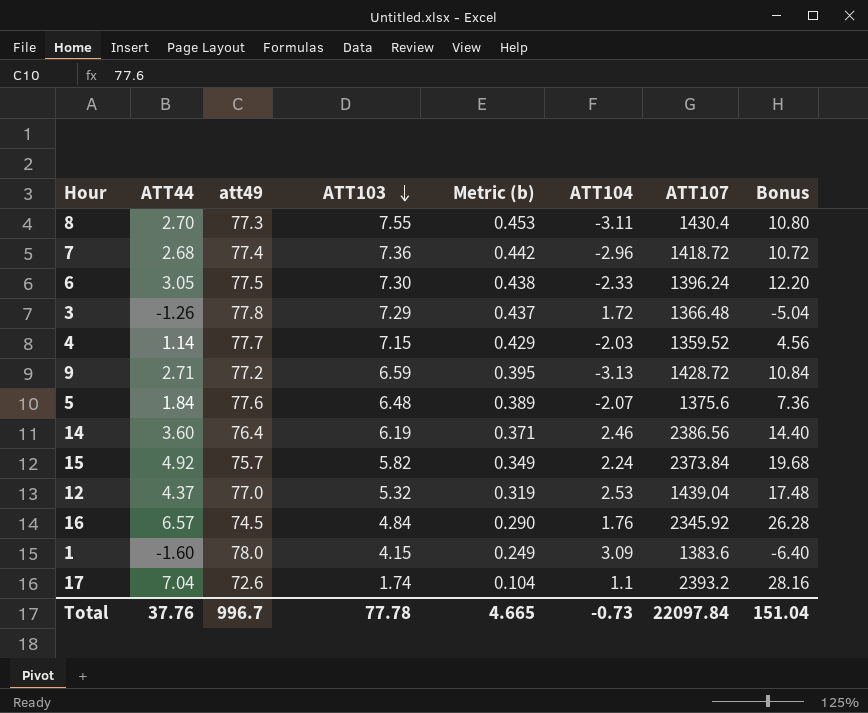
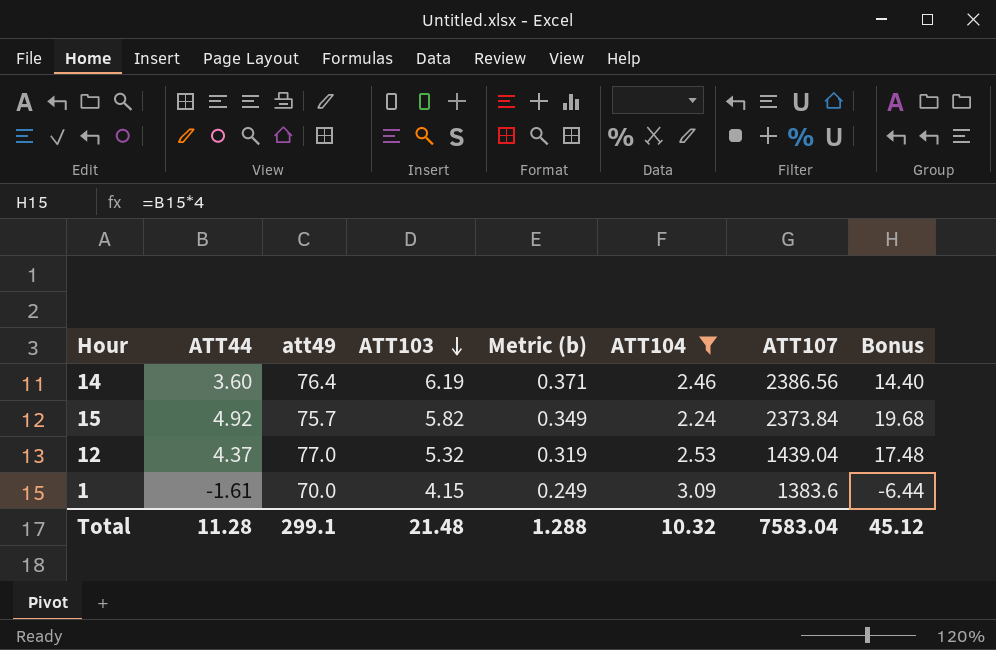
filter: none -> ATT104 >= 2.24
1 | ATT44: -1.60 -> -1.61
1 | att49: 78.0 -> 70.0
1 | Bonus: -6.40 -> -6.44
Total | ATT44: 37.76 -> 11.28
Total | att49: 996.7 -> 299.1
Total | ATT103: 77.78 -> 21.48
Total | Metric (b): 4.665 -> 1.288
Total | ATT104: -0.73 -> 10.32
Total | ATT107: 22097.84 -> 7583.04
Total | Bonus: 151.04 -> 45.12

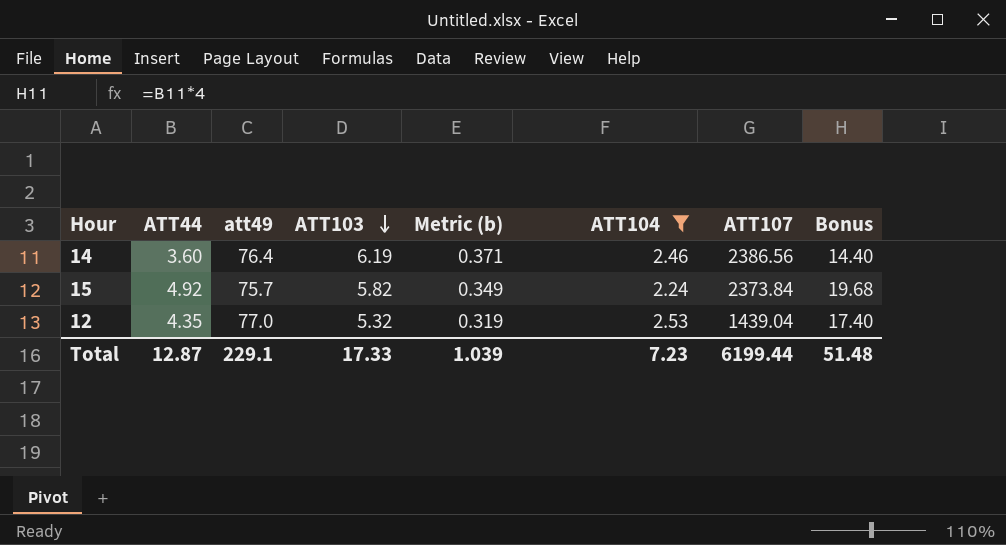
row 1: -1.61 | 70.0 | 4.15 | 0.249 | 3.09 | 1383.6 | -6.44 -> none
12 | ATT44: 4.37 -> 4.35
12 | Bonus: 17.48 -> 17.40
Total | ATT44: 11.28 -> 12.87
Total | att49: 299.1 -> 229.1
Total | ATT103: 21.48 -> 17.33
Total | Metric (b): 1.288 -> 1.039
Total | ATT104: 10.32 -> 7.23
Total | ATT107: 7583.04 -> 6199.44
Total | Bonus: 45.12 -> 51.48

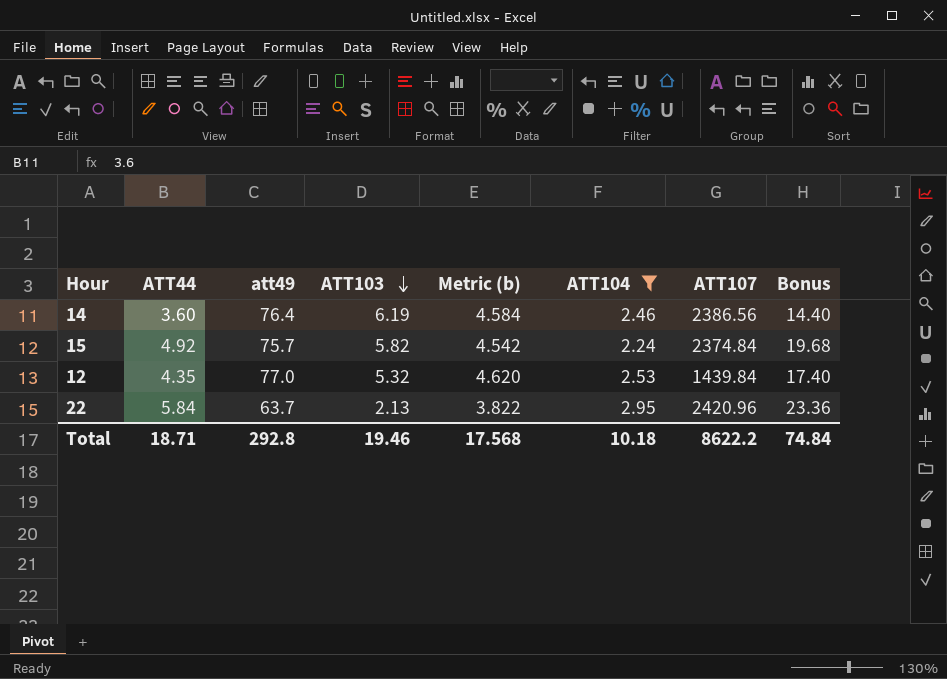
column Metric (b) | formula: [ATT103] * 0.06 -> [att49] * 0.06
15 | ATT107: 2373.84 -> 2374.84
12 | ATT107: 1439.04 -> 1439.84
row 22: none -> 5.84 | 63.7 | 2.13 | 3.822 | 2.95 | 2420.96 | 23.36
Total | ATT44: 12.87 -> 18.71
Total | att49: 229.1 -> 292.8
Total | ATT103: 17.33 -> 19.46
Total | Metric (b): 1.039 -> 17.568
Total | ATT104: 7.23 -> 10.18
Total | ATT107: 6199.44 -> 8622.2
Total | Bonus: 51.48 -> 74.84

